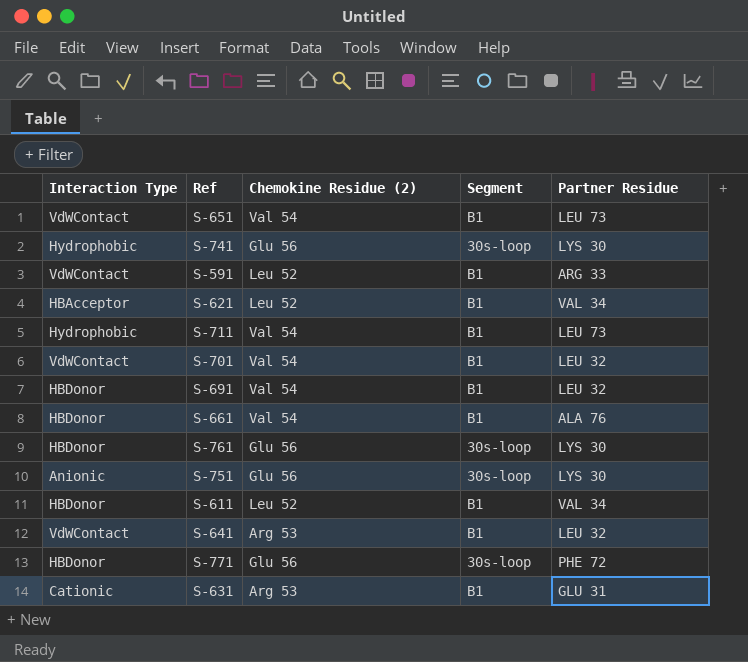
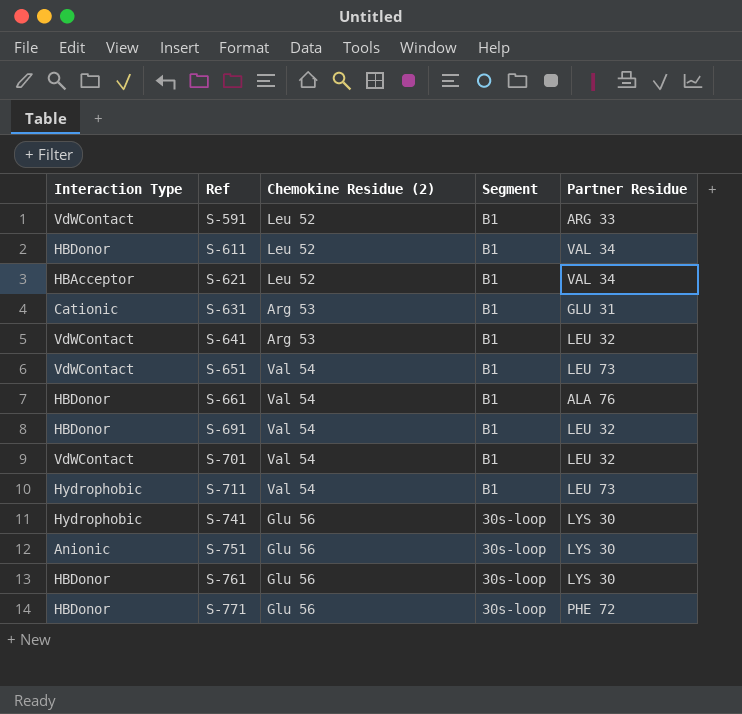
row order: none -> Ref ascending

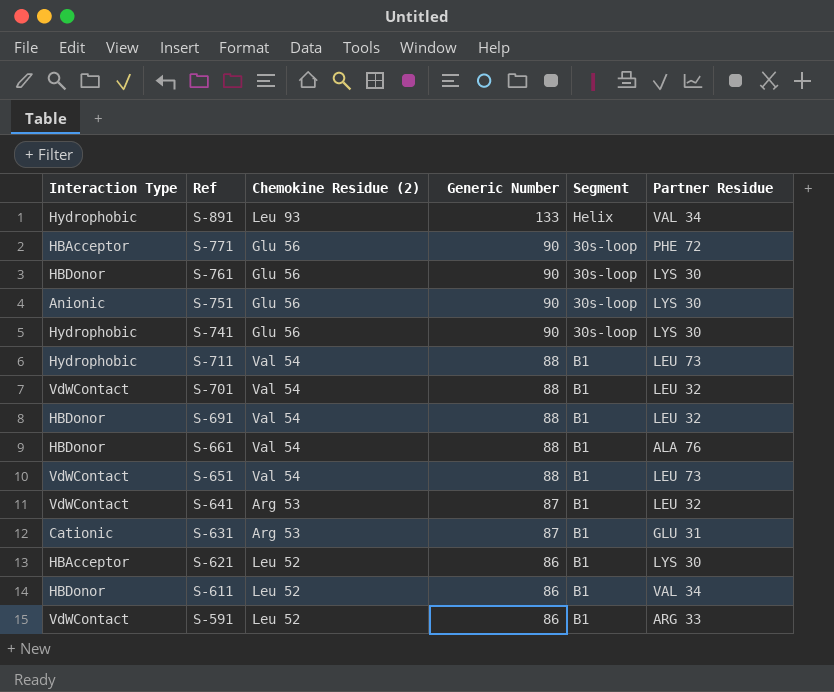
row order: Ref ascending -> Ref descending
column Generic Number | position: none -> 4
row S-891: none -> Hydrophobic | Leu 93 | 133 | Helix | VAL 34
S-771 | Interaction Type: HBDonor -> HBAcceptor
S-621 | Partner Residue: VAL 34 -> LYS 30

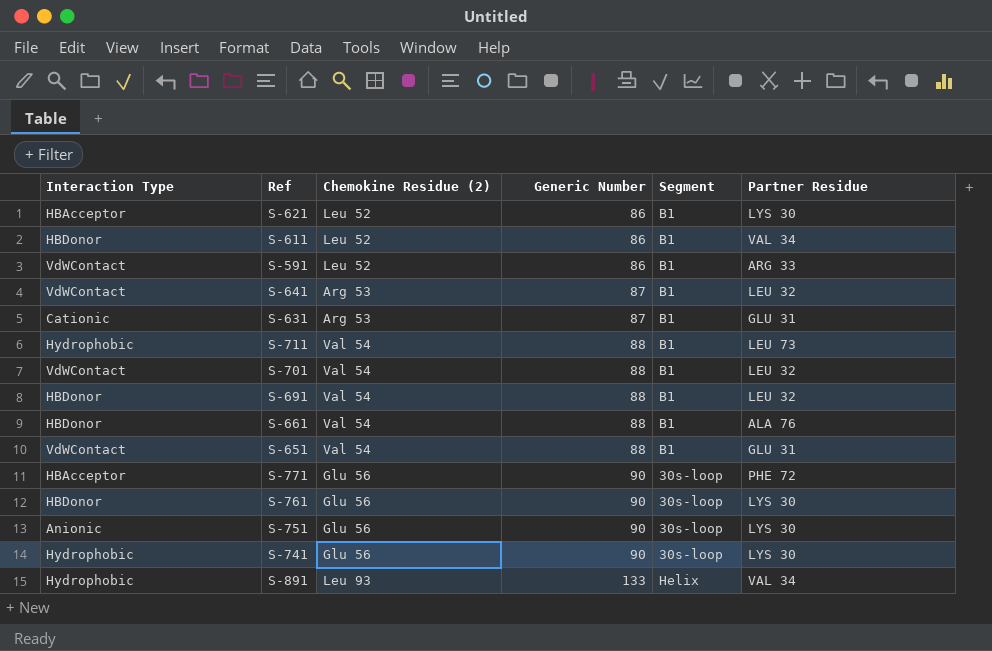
row order: Ref descending -> Generic Number ascending
S-651 | Partner Residue: LEU 73 -> GLU 31

